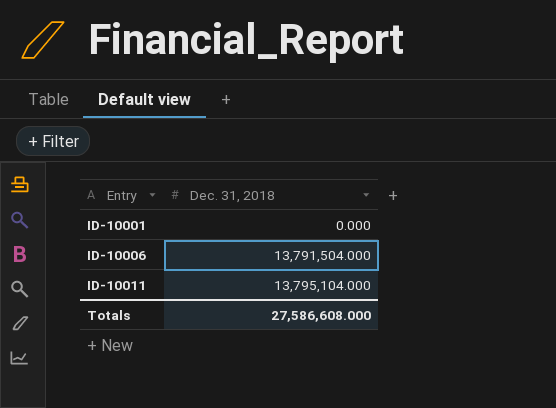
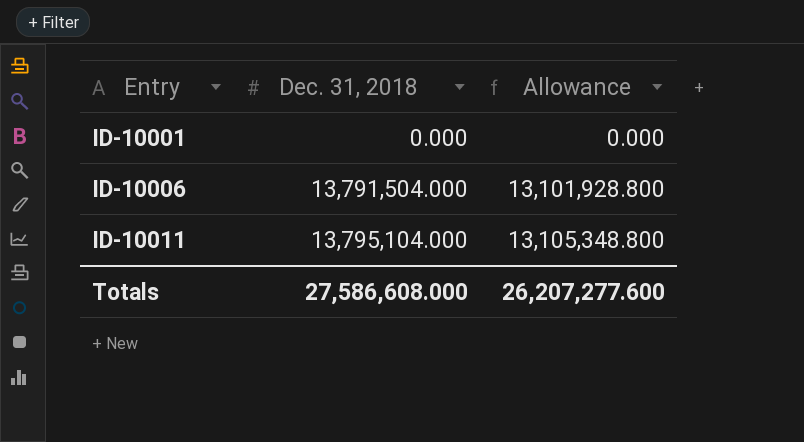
column Allowance | formula: none -> [Dec. 31, 2018] * 0.95

